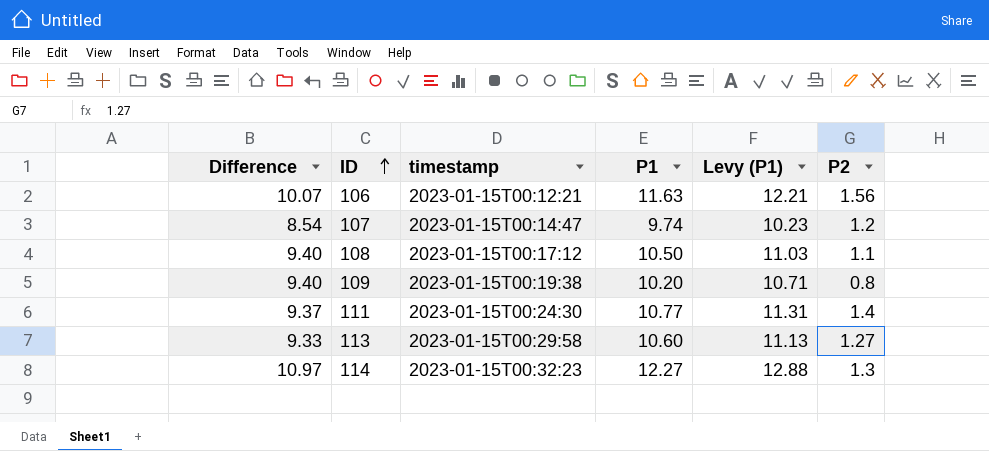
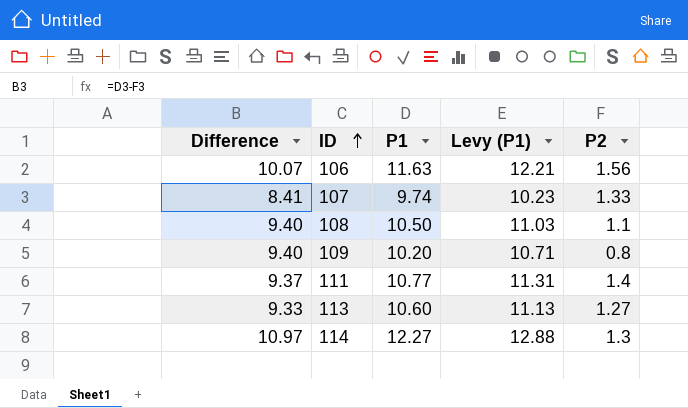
column timestamp | position: 3 -> none
107 | Difference: 8.54 -> 8.41
107 | P2: 1.2 -> 1.33

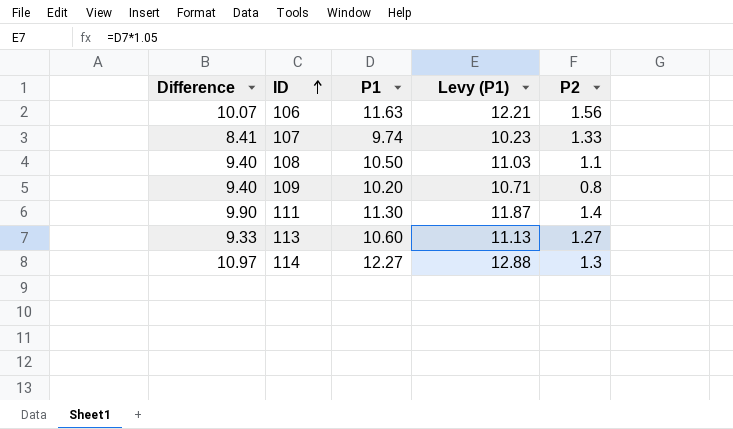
111 | Difference: 9.37 -> 9.90
111 | P1: 10.77 -> 11.30
111 | Levy (P1): 11.31 -> 11.87

